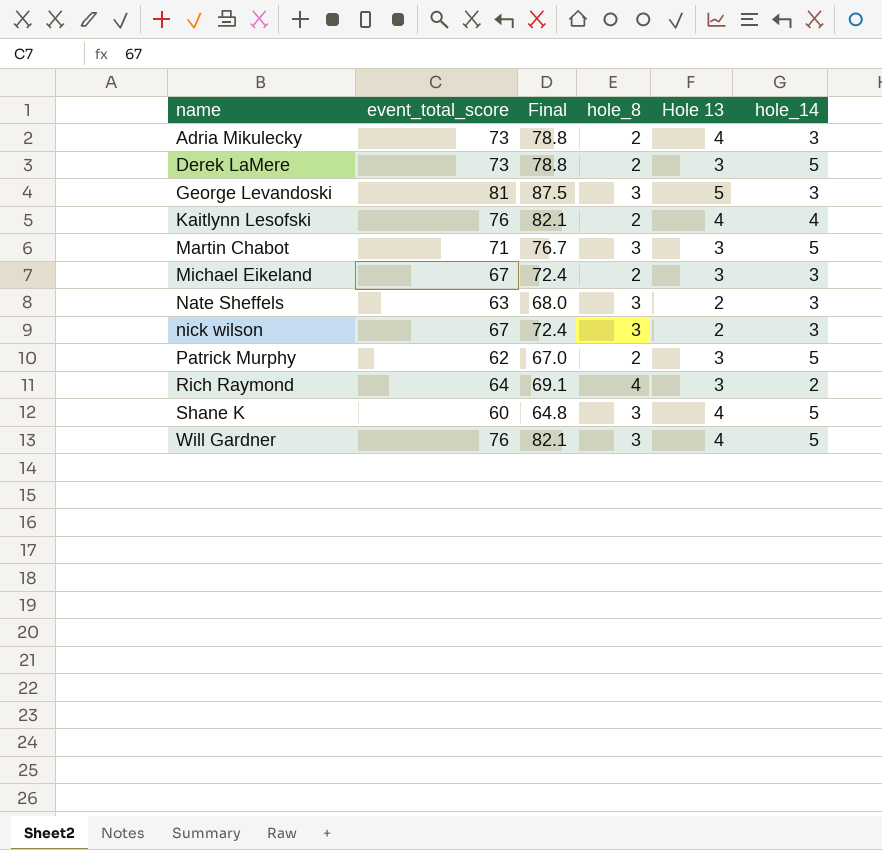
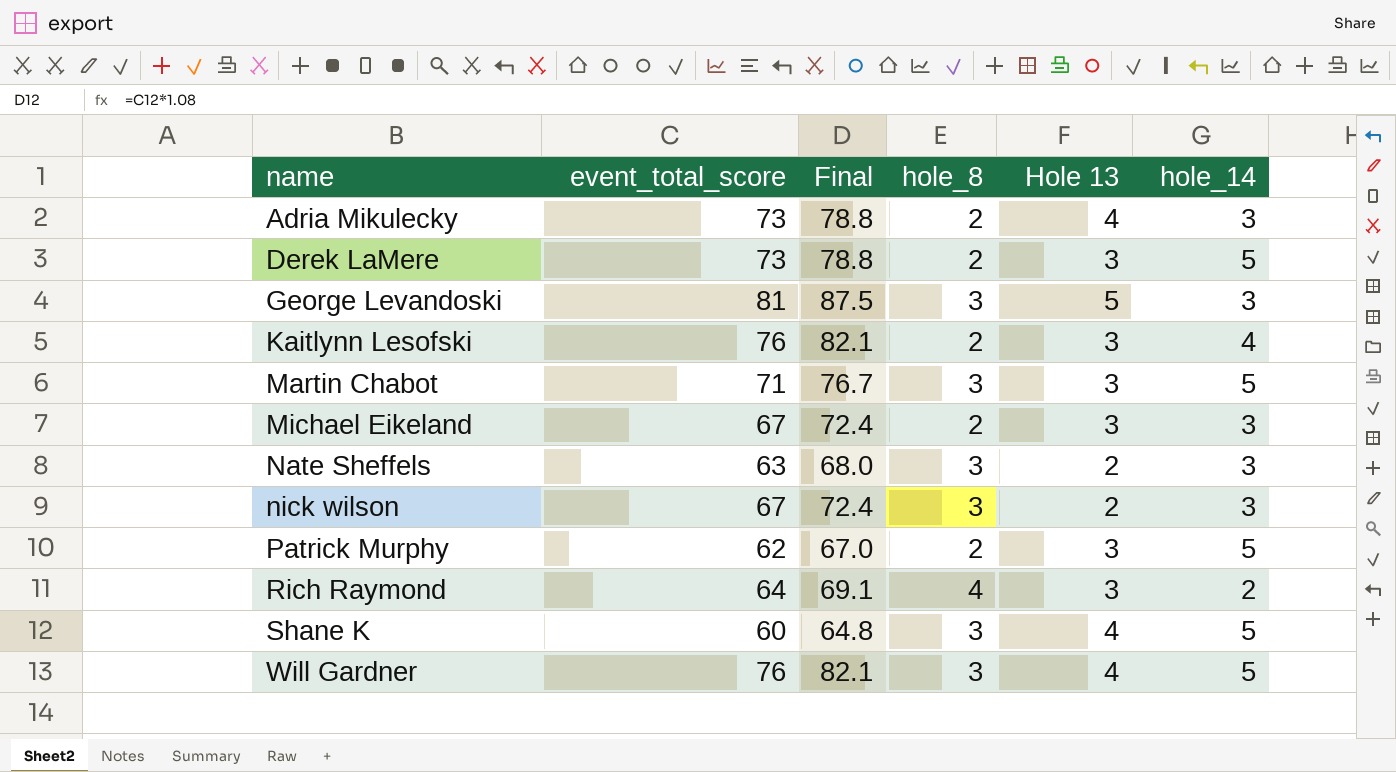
Kaitlynn Lesofski | Hole 13: 4 -> 3

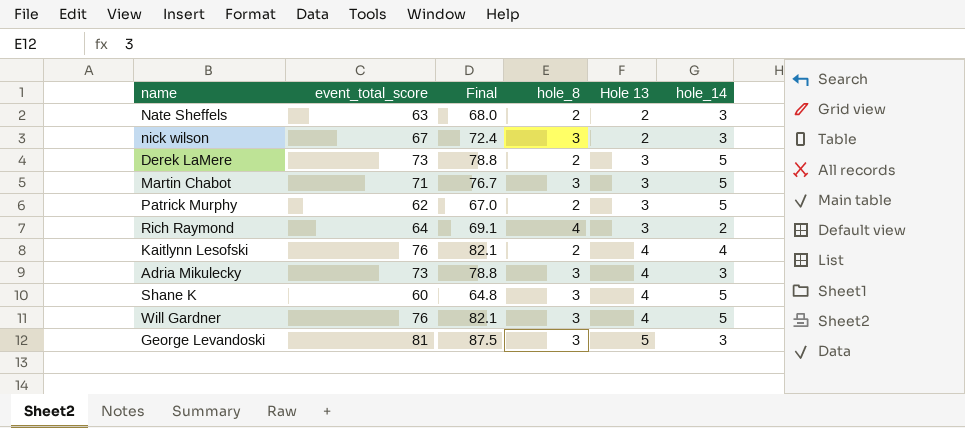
row order: name ascending -> Hole 13 ascending
row Michael Eikeland: 67 | 72.4 | 2 | 3 | 3 -> none
Nate Sheffels | hole_8: 3 -> 2
Kaitlynn Lesofski | Hole 13: 3 -> 4
Adria Mikulecky | hole_8: 2 -> 3

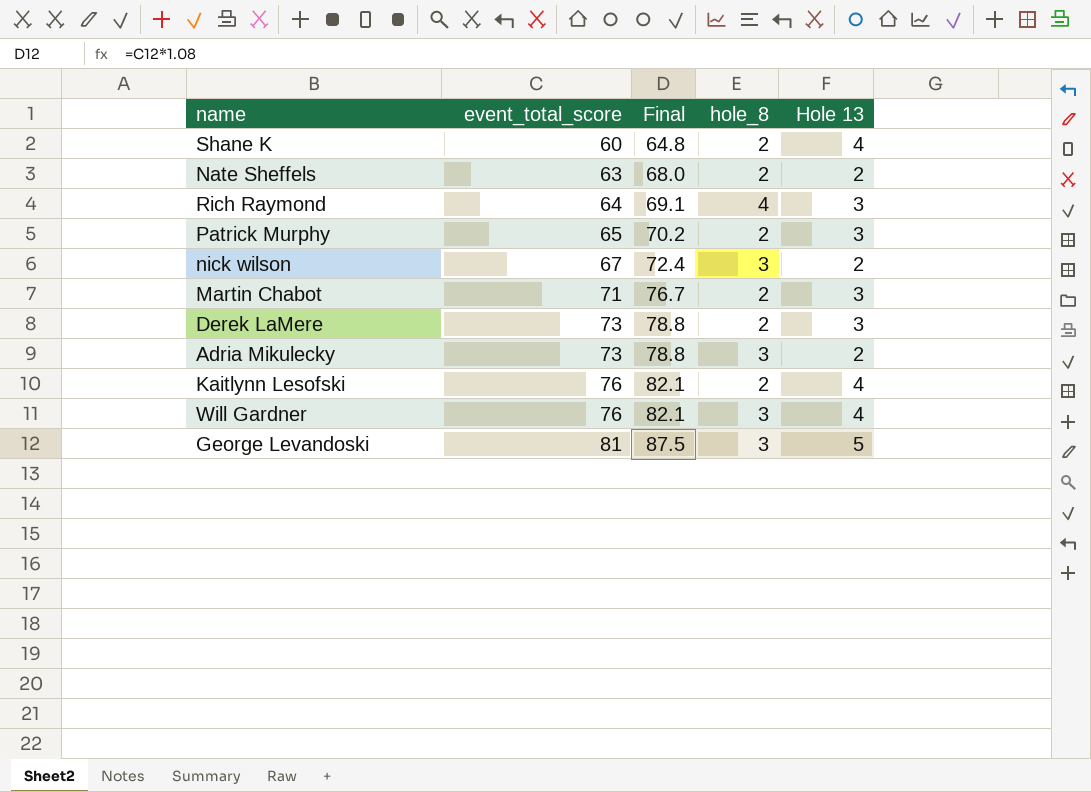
row order: Hole 13 ascending -> event_total_score ascending
column hole_14 | position: 6 -> none
Shane K | hole_8: 3 -> 2
Patrick Murphy | event_total_score: 62 -> 65
Patrick Murphy | Final: 67.0 -> 70.2
Martin Chabot | hole_8: 3 -> 2
Adria Mikulecky | Hole 13: 4 -> 2

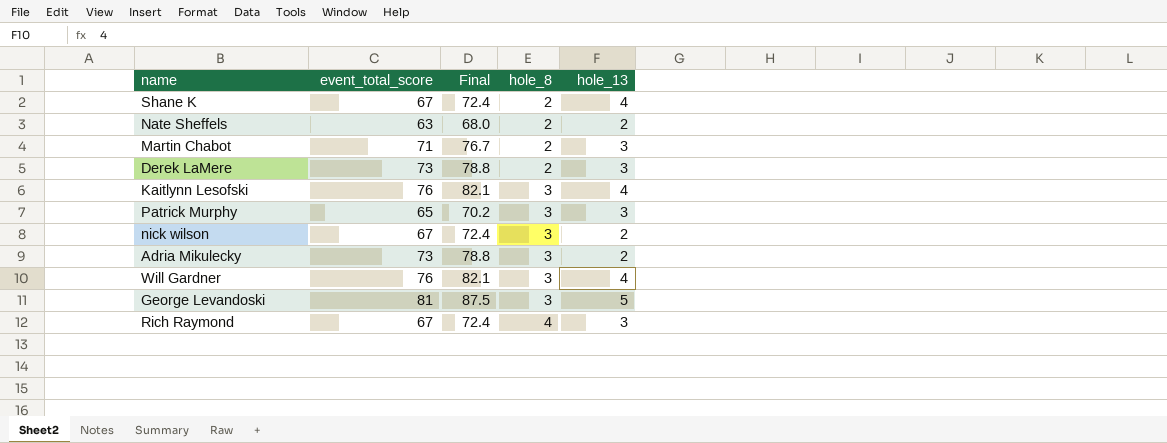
row order: event_total_score ascending -> hole_8 ascending
column name: Hole 13 -> hole_13
Shane K | event_total_score: 60 -> 67
Shane K | Final: 64.8 -> 72.4
Kaitlynn Lesofski | hole_8: 2 -> 3
Patrick Murphy | hole_8: 2 -> 3
Rich Raymond | event_total_score: 64 -> 67
Rich Raymond | Final: 69.1 -> 72.4

